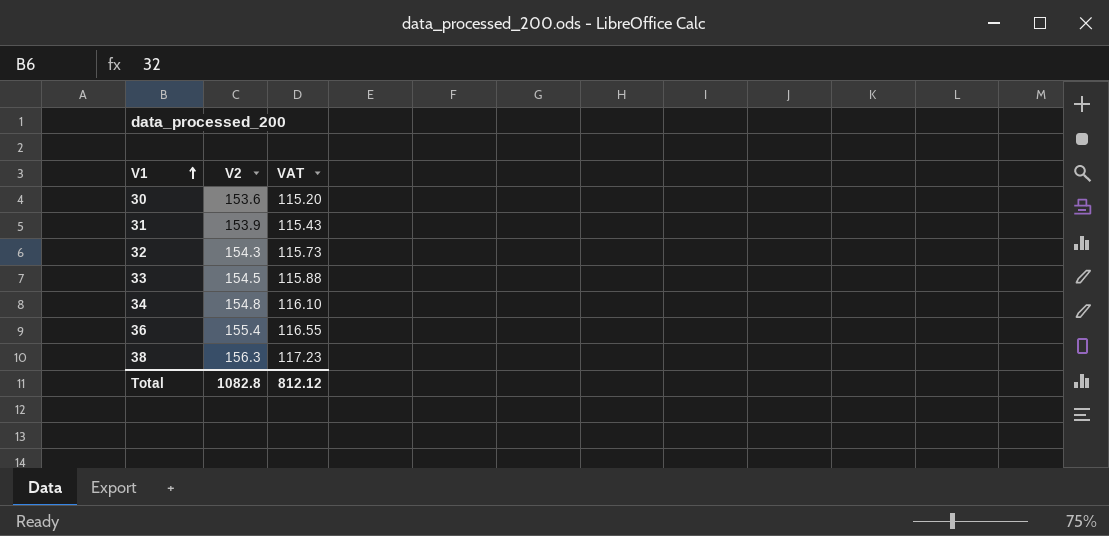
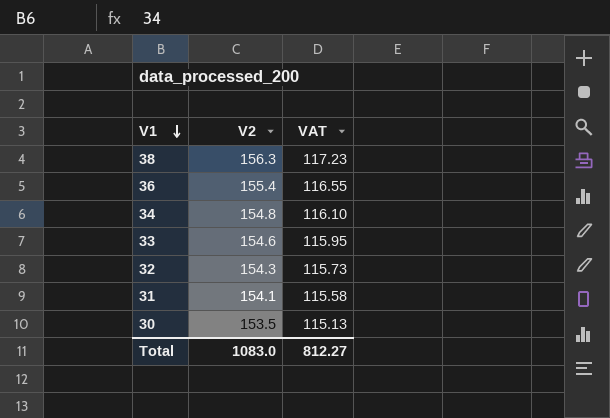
row order: V1 ascending -> V1 descending
33 | V2: 154.5 -> 154.6
33 | VAT: 115.88 -> 115.95
31 | V2: 153.9 -> 154.1
31 | VAT: 115.43 -> 115.58
30 | V2: 153.6 -> 153.5
30 | VAT: 115.20 -> 115.13
Total | V2: 1082.8 -> 1083.0
Total | VAT: 812.12 -> 812.27

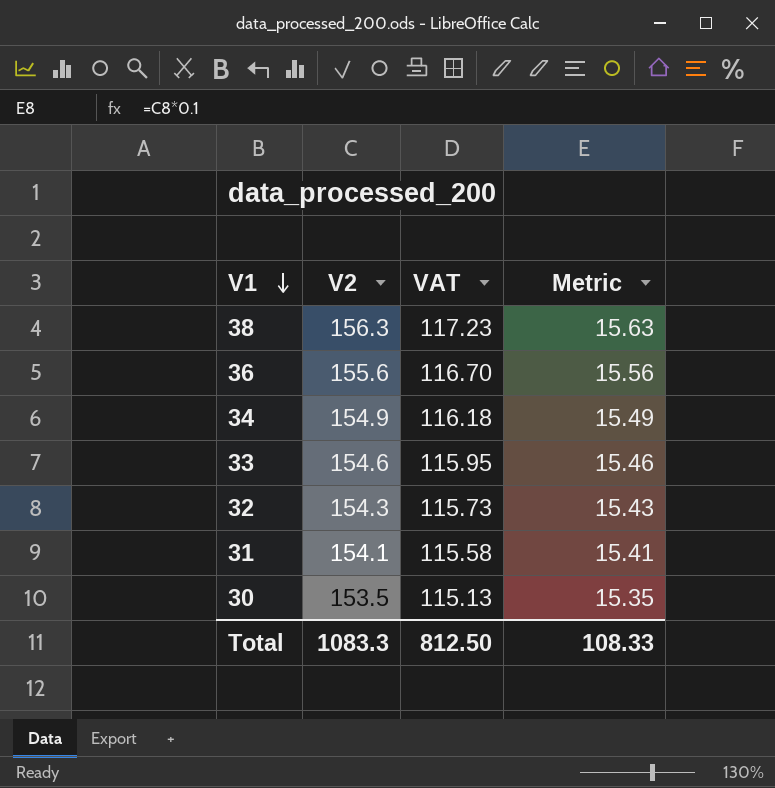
column Metric | formula: none -> [V2] * 0.1
36 | V2: 155.4 -> 155.6
36 | VAT: 116.55 -> 116.70
34 | V2: 154.8 -> 154.9
34 | VAT: 116.10 -> 116.18
Total | V2: 1083.0 -> 1083.3
Total | VAT: 812.27 -> 812.50

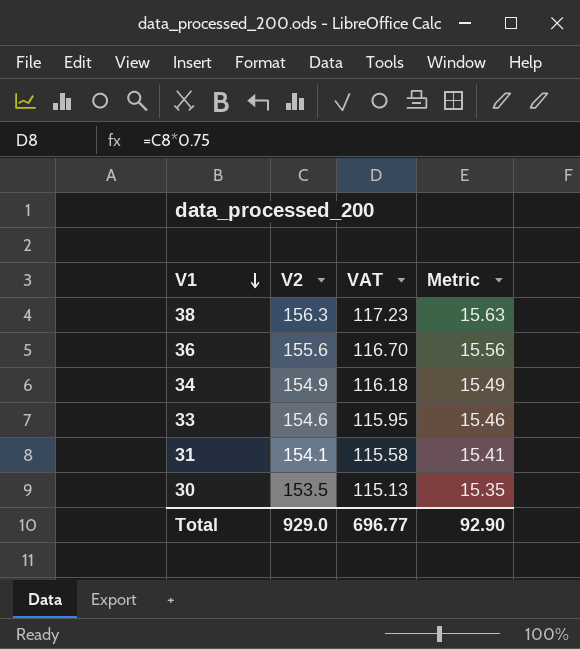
row 32: 154.3 | 115.73 | 15.43 -> none
Total | V2: 1083.3 -> 929.0
Total | VAT: 812.50 -> 696.77
Total | Metric: 108.33 -> 92.90

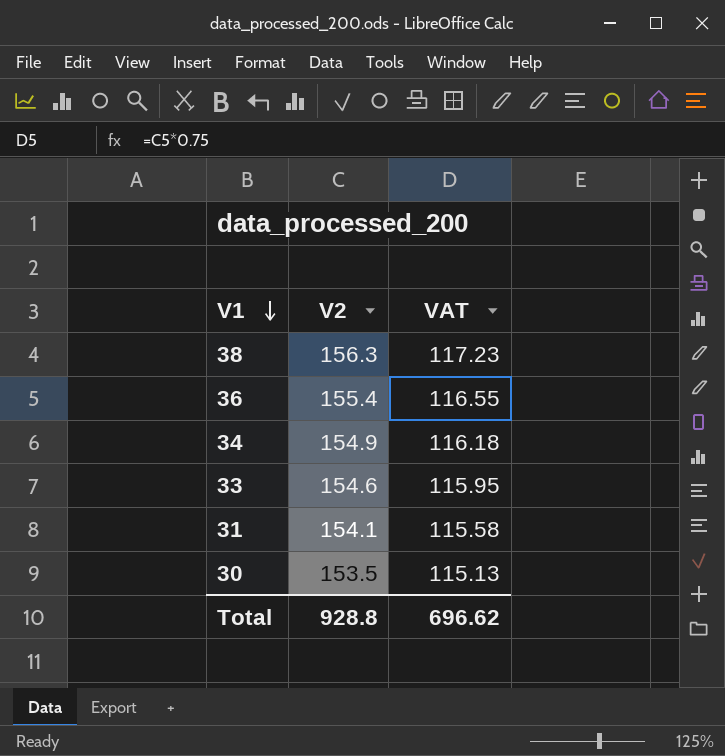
column Metric | formula: [V2] * 0.1 -> none
36 | V2: 155.6 -> 155.4
36 | VAT: 116.70 -> 116.55
Total | V2: 929.0 -> 928.8
Total | VAT: 696.77 -> 696.62

